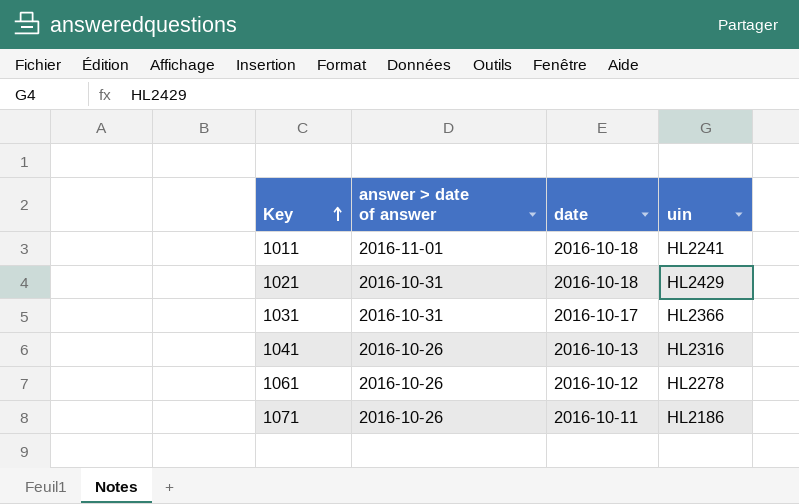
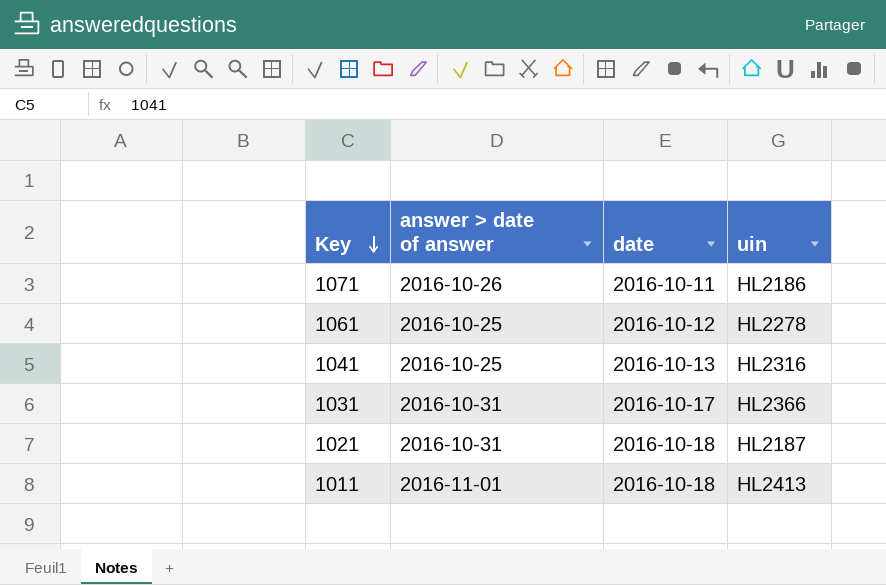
row order: Key ascending -> Key descending
1061 | answer > date of answer: 2016-10-26 -> 2016-10-25
1041 | answer > date of answer: 2016-10-26 -> 2016-10-25
1021 | uin: HL2429 -> HL2187
1011 | uin: HL2241 -> HL2413

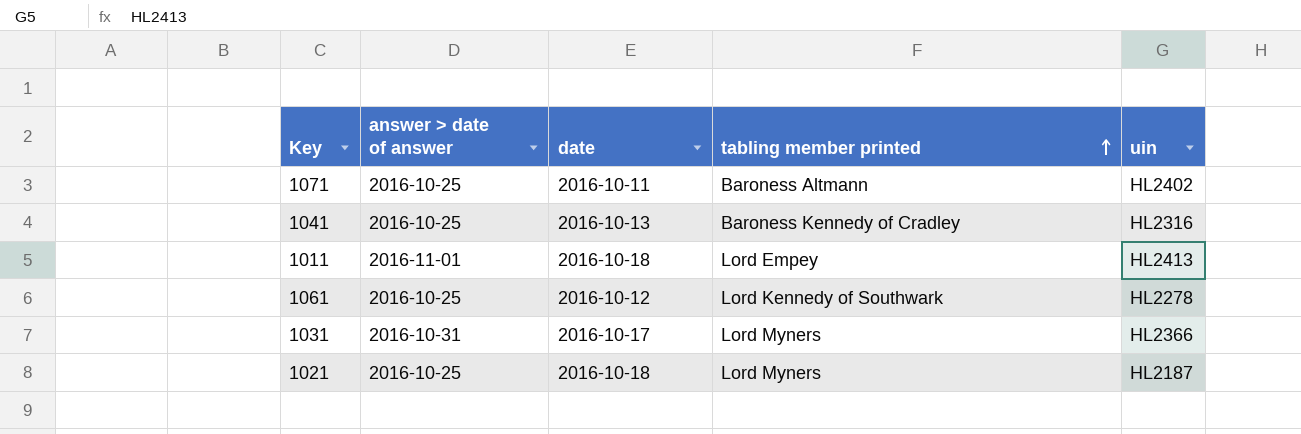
row order: Key descending -> tabling member printed ascending
column tabling member printed | position: none -> 4
1071 | answer > date of answer: 2016-10-26 -> 2016-10-25
1071 | uin: HL2186 -> HL2402
1021 | answer > date of answer: 2016-10-31 -> 2016-10-25

